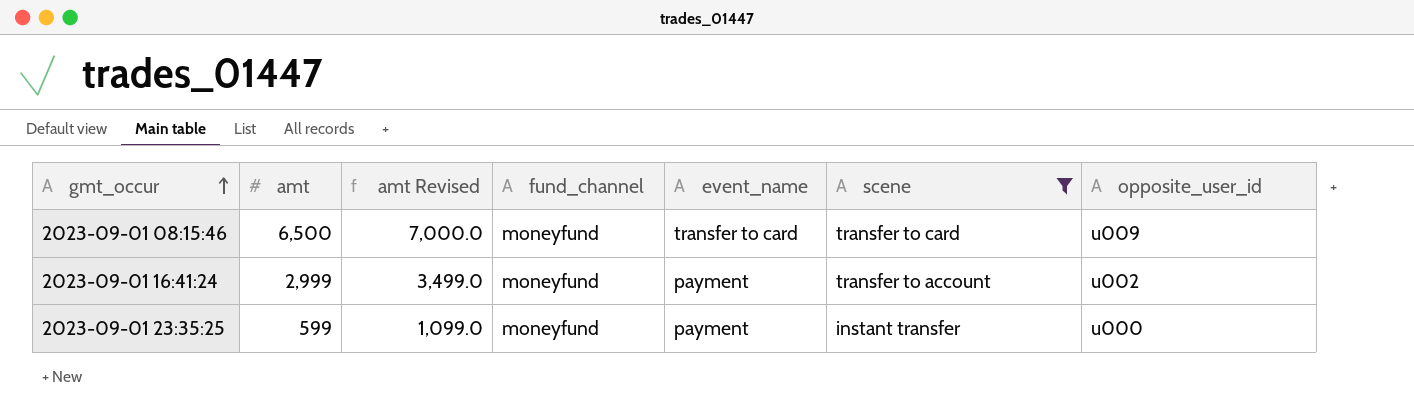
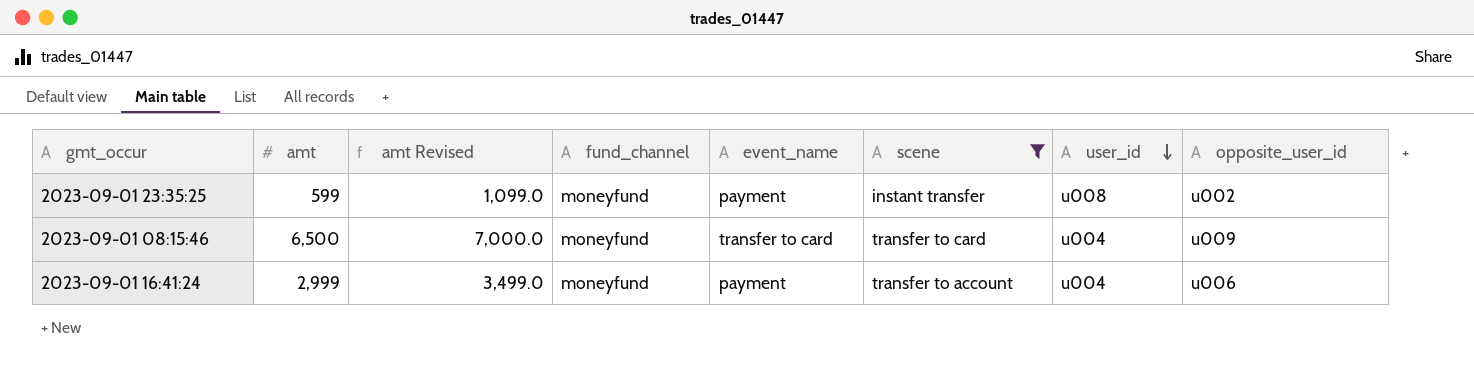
row order: gmt_occur ascending -> user_id descending
column user_id | position: none -> 7
2023-09-01 23:35:25 | opposite_user_id: u000 -> u002
2023-09-01 16:41:24 | opposite_user_id: u002 -> u006

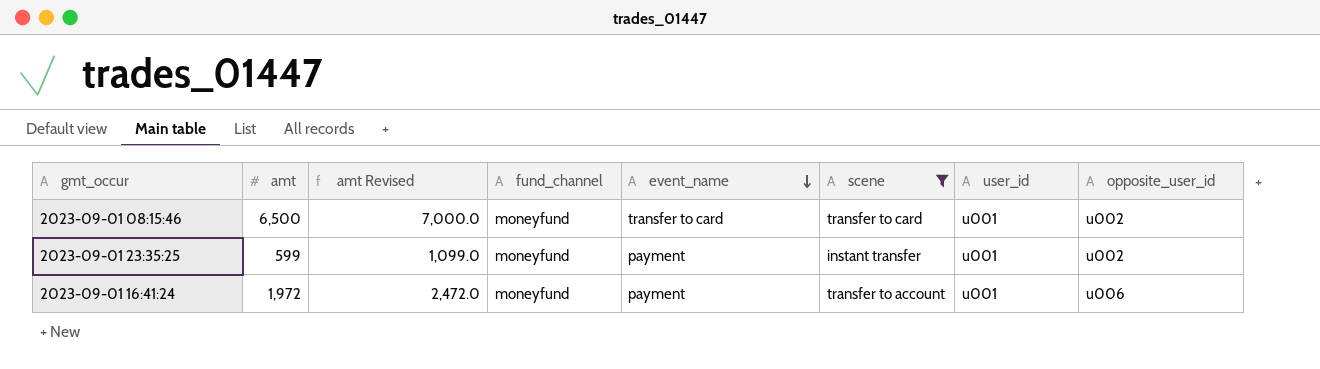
row order: user_id descending -> event_name descending
2023-09-01 08:15:46 | user_id: u004 -> u001
2023-09-01 08:15:46 | opposite_user_id: u009 -> u002
2023-09-01 23:35:25 | user_id: u008 -> u001
2023-09-01 16:41:24 | amt: 2,999 -> 1,972
2023-09-01 16:41:24 | amt Revised: 3,499.0 -> 2,472.0
2023-09-01 16:41:24 | user_id: u004 -> u001

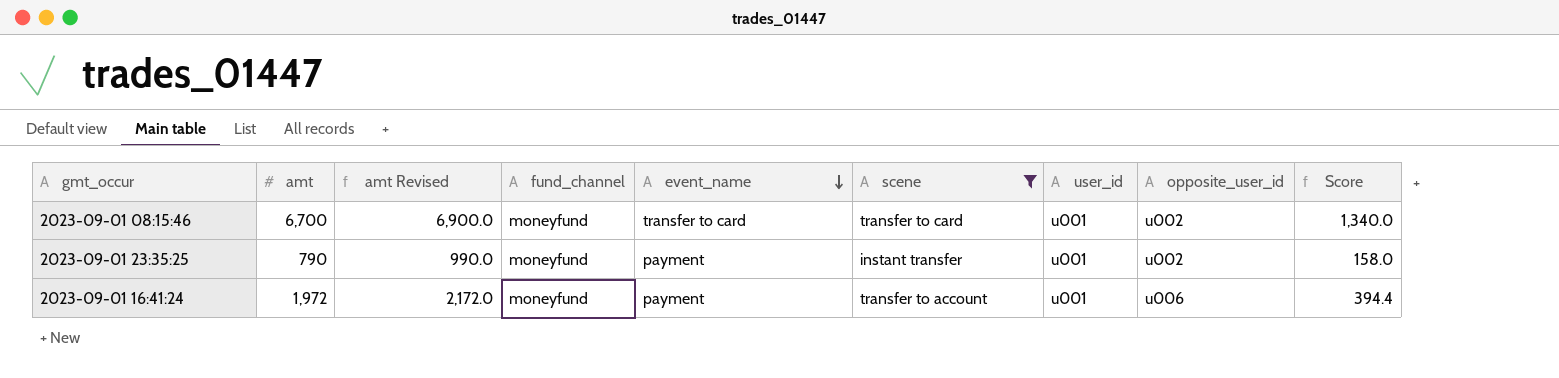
column amt Revised | formula: [amt] + 500 -> [amt] + 200
column Score | formula: none -> [amt] * 0.2
2023-09-01 08:15:46 | amt: 6,500 -> 6,700
2023-09-01 23:35:25 | amt: 599 -> 790

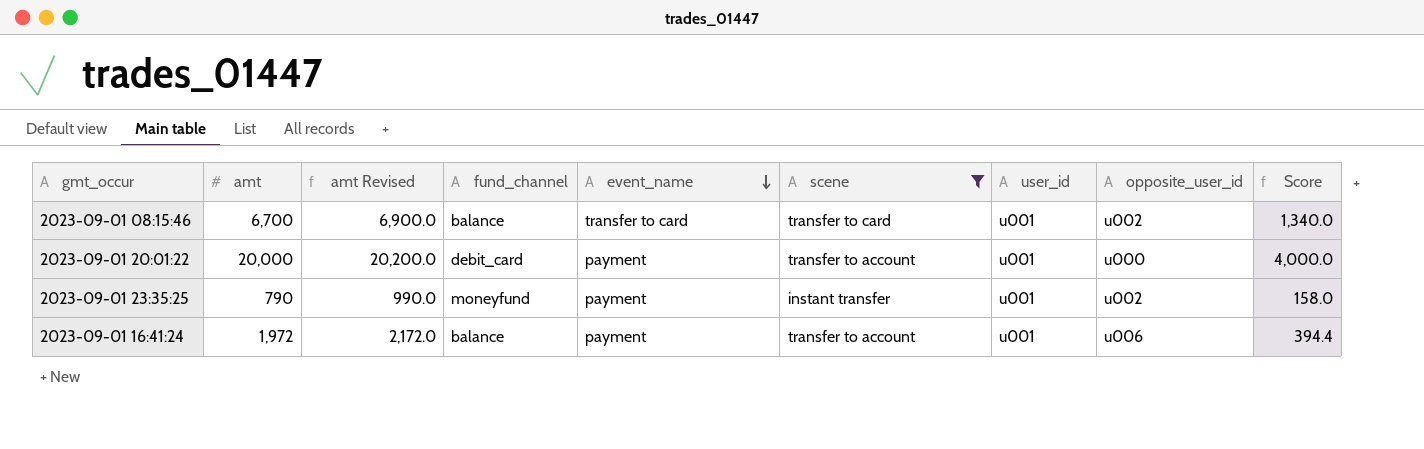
2023-09-01 08:15:46 | fund_channel: moneyfund -> balance
row 2023-09-01 20:01:22: none -> 20,000 | 20,200.0 | debit_card | payment | transfer to account | u001 | u000 | 4,000.0
2023-09-01 16:41:24 | fund_channel: moneyfund -> balance

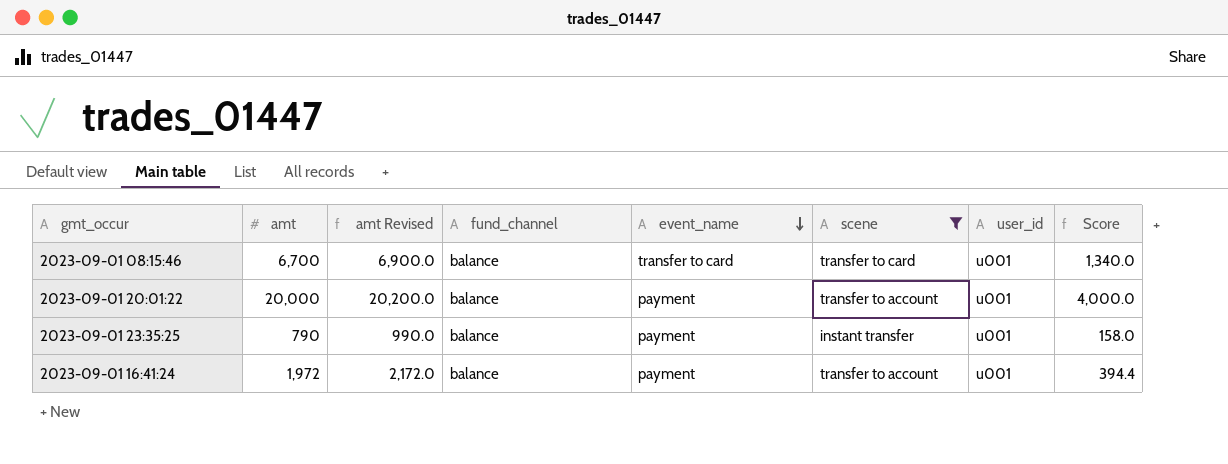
column opposite_user_id | position: 8 -> none
2023-09-01 20:01:22 | fund_channel: debit_card -> balance
2023-09-01 23:35:25 | fund_channel: moneyfund -> balance

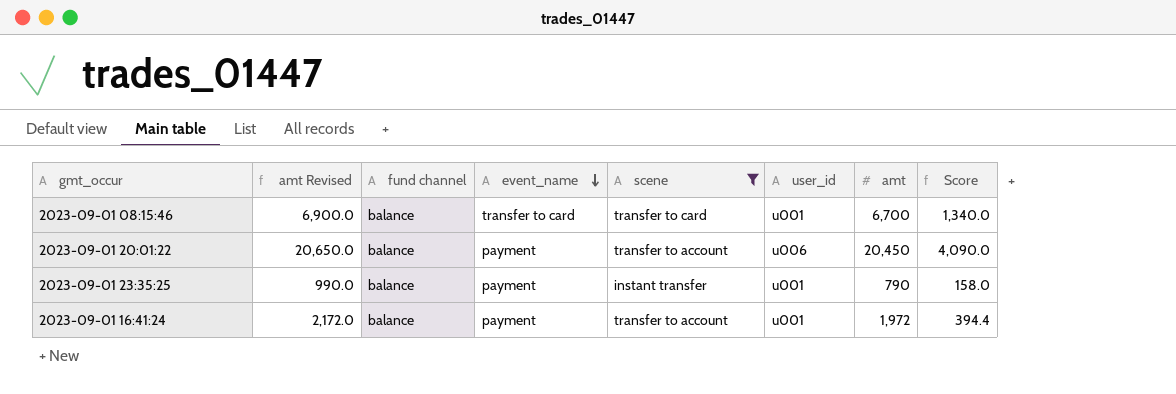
column name: fund_channel -> fund channel
column amt | position: 2 -> 7
2023-09-01 20:01:22 | amt Revised: 20,200.0 -> 20,650.0
2023-09-01 20:01:22 | user_id: u001 -> u006
2023-09-01 20:01:22 | amt: 20,000 -> 20,450
2023-09-01 20:01:22 | Score: 4,000.0 -> 4,090.0

